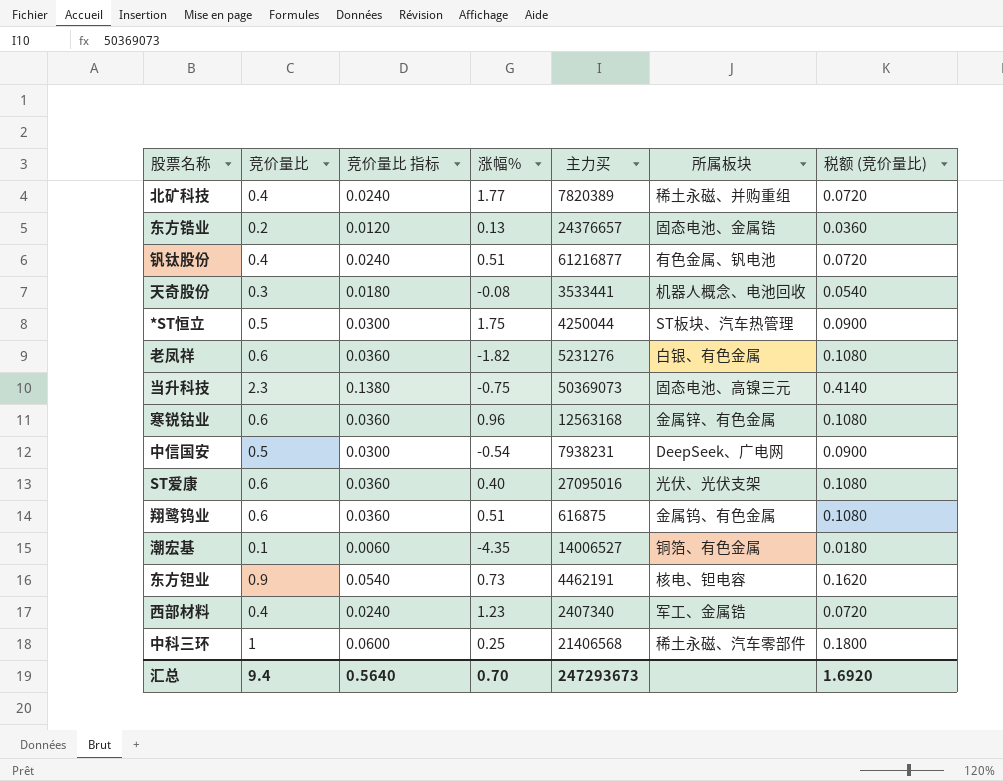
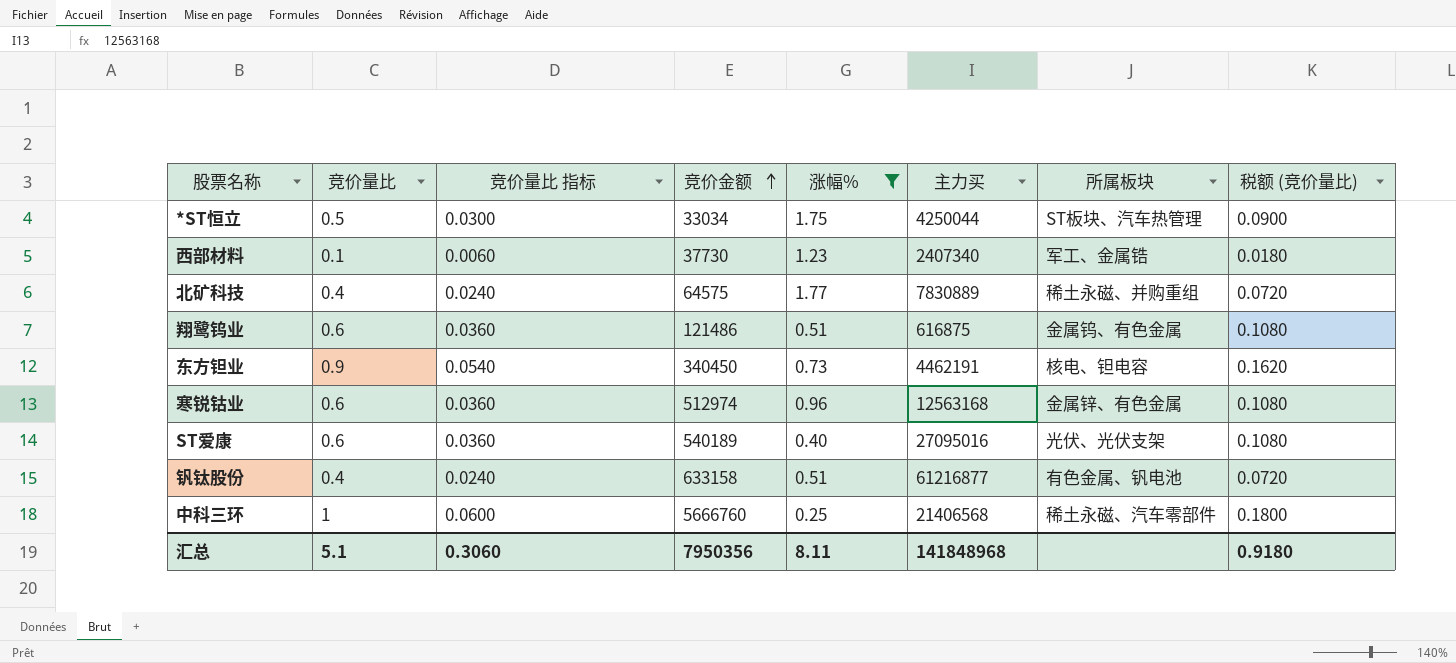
filter: none -> 涨幅% >= 0.25
row order: none -> 竞价金额 ascending
column 竞价金额 | position: none -> 4
西部材料 | 竞价量比: 0.4 -> 0.1
西部材料 | 竞价量比 指标: 0.0240 -> 0.0060
西部材料 | 税额 (竞价量比): 0.0720 -> 0.0180
北矿科技 | 主力买: 7820389 -> 7830889
汇总 | 竞价量比: 9.4 -> 5.1
汇总 | 竞价量比 指标: 0.5640 -> 0.3060
汇总 | 涨幅%: 0.70 -> 8.11
汇总 | 主力买: 247293673 -> 141848968
汇总 | 税额 (竞价量比): 1.6920 -> 0.9180

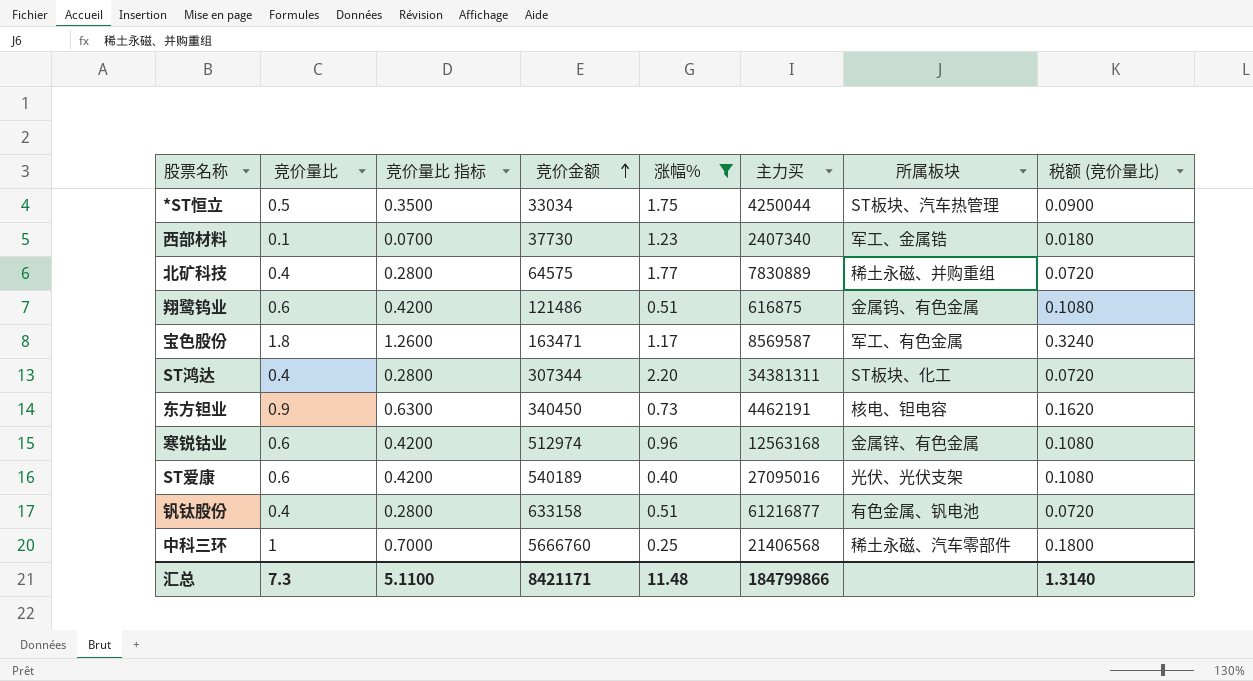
column 竞价量比 指标 | formula: [竞价量比] * 0.06 -> [竞价量比] * 0.7
row 宝色股份: none -> 1.8 | 1.2600 | 163471 | 1.17 | 8569587 | 军工、有色金属 | 0.3240
row ST鸿达: none -> 0.4 | 0.2800 | 307344 | 2.20 | 34381311 | ST板块、化工 | 0.0720
汇总 | 竞价量比: 5.1 -> 7.3
汇总 | 竞价量比 指标: 0.3060 -> 5.1100
汇总 | 竞价金额: 7950356 -> 8421171
汇总 | 涨幅%: 8.11 -> 11.48
汇总 | 主力买: 141848968 -> 184799866
汇总 | 税额 (竞价量比): 0.9180 -> 1.3140

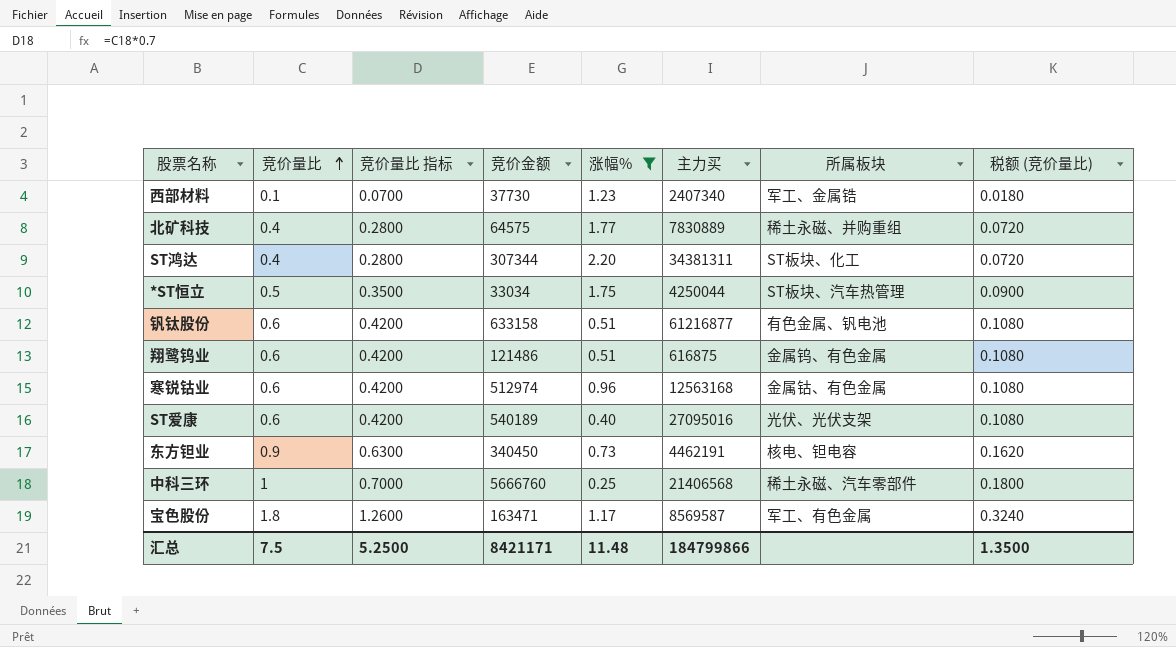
row order: 竞价金额 ascending -> 竞价量比 ascending
钒钛股份 | 竞价量比: 0.4 -> 0.6
钒钛股份 | 竞价量比 指标: 0.2800 -> 0.4200
钒钛股份 | 税额 (竞价量比): 0.0720 -> 0.1080
寒锐钴业 | 所属板块: 金属锌、有色金属 -> 金属钴、有色金属
汇总 | 竞价量比: 7.3 -> 7.5
汇总 | 竞价量比 指标: 5.1100 -> 5.2500
汇总 | 税额 (竞价量比): 1.3140 -> 1.3500

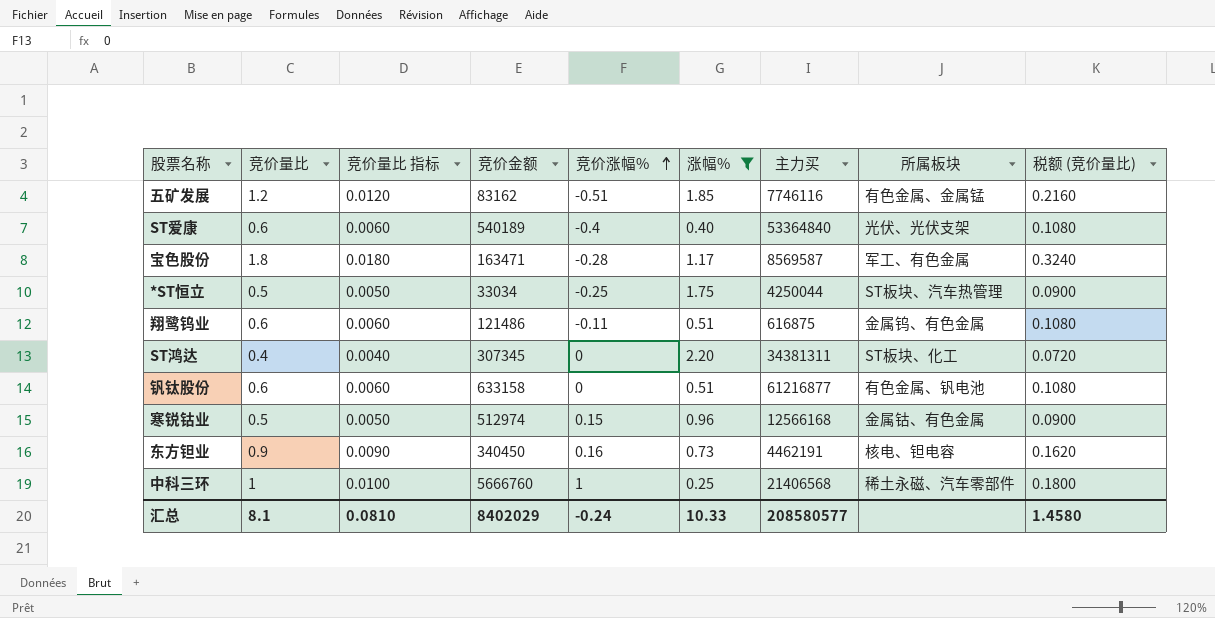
row order: 竞价量比 ascending -> 竞价涨幅% ascending
column 竞价量比 指标 | formula: [竞价量比] * 0.7 -> [竞价量比] * 0.01
column 竞价涨幅% | position: none -> 5
row 西部材料: 0.1 | 0.0700 | 37730 | 1.23 | 2407340 | 军工、金属锆 | 0.0180 -> none
row 北矿科技: 0.4 | 0.2800 | 64575 | 1.77 | 7830889 | 稀土永磁、并购重组 | 0.0720 -> none
row 五矿发展: none -> 1.2 | 0.0120 | 83162 | -0.51 | 1.85 | 7746116 | 有色金属、金属锰 | 0.2160
ST爱康 | 主力买: 27095016 -> 53364840
ST鸿达 | 竞价金额: 307344 -> 307345
寒锐钴业 | 竞价量比: 0.6 -> 0.5
寒锐钴业 | 主力买: 12563168 -> 12566168
寒锐钴业 | 税额 (竞价量比): 0.1080 -> 0.0900
汇总 | 竞价量比: 7.5 -> 8.1
汇总 | 竞价量比 指标: 5.2500 -> 0.0810
汇总 | 竞价金额: 8421171 -> 8402029
汇总 | 涨幅%: 11.48 -> 10.33
汇总 | 主力买: 184799866 -> 208580577
汇总 | 税额 (竞价量比): 1.3500 -> 1.4580

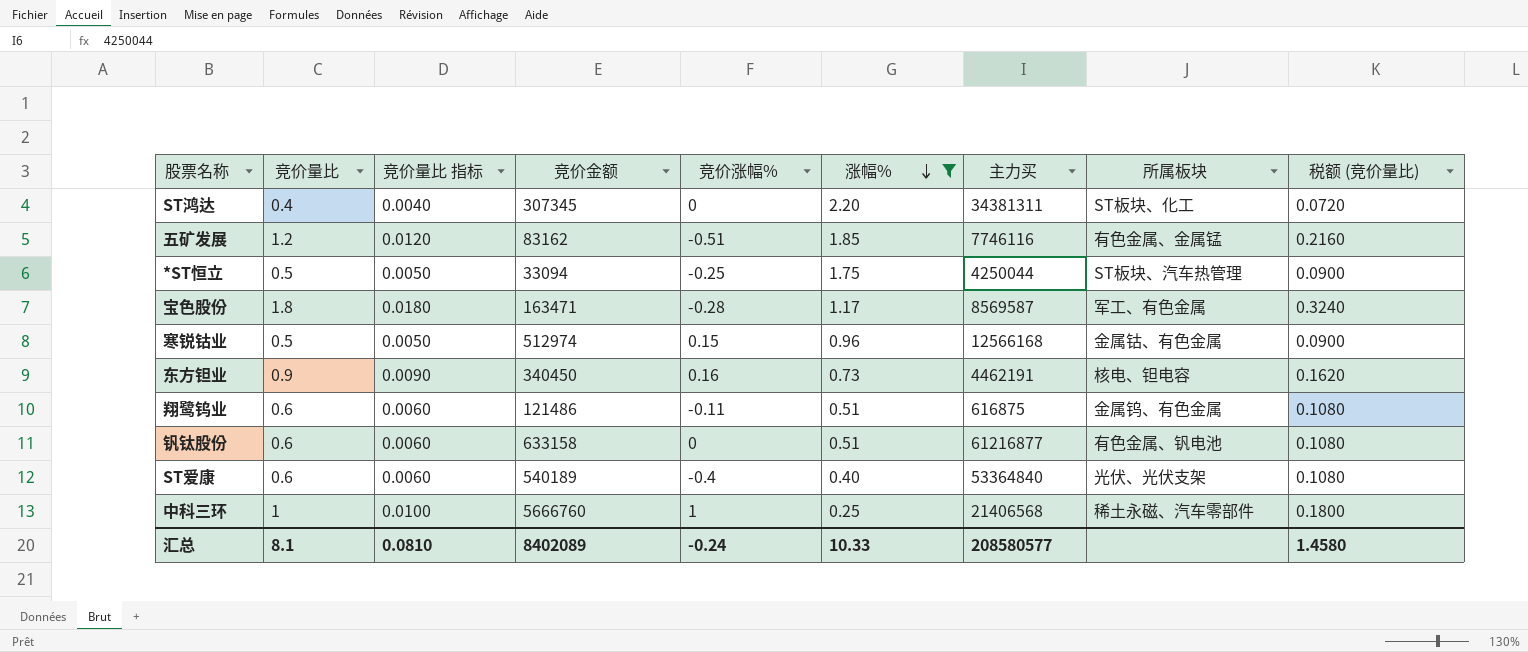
row order: 竞价涨幅% ascending -> 涨幅% descending
*ST恒立 | 竞价金额: 33034 -> 33094
汇总 | 竞价金额: 8402029 -> 8402089

